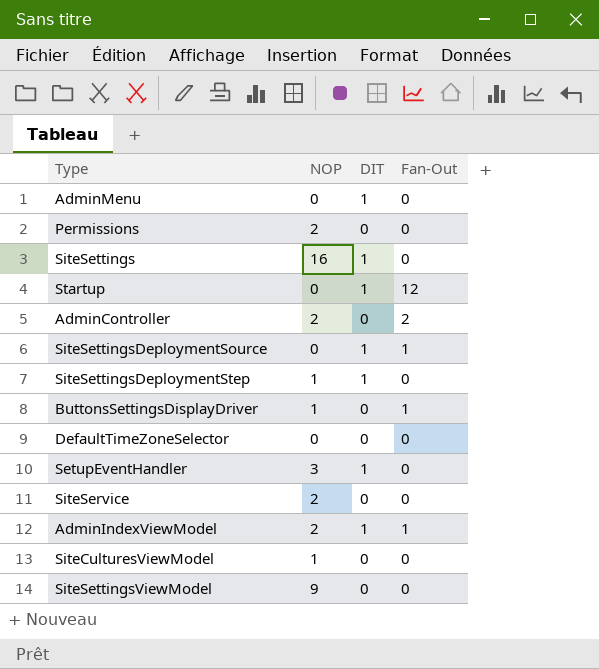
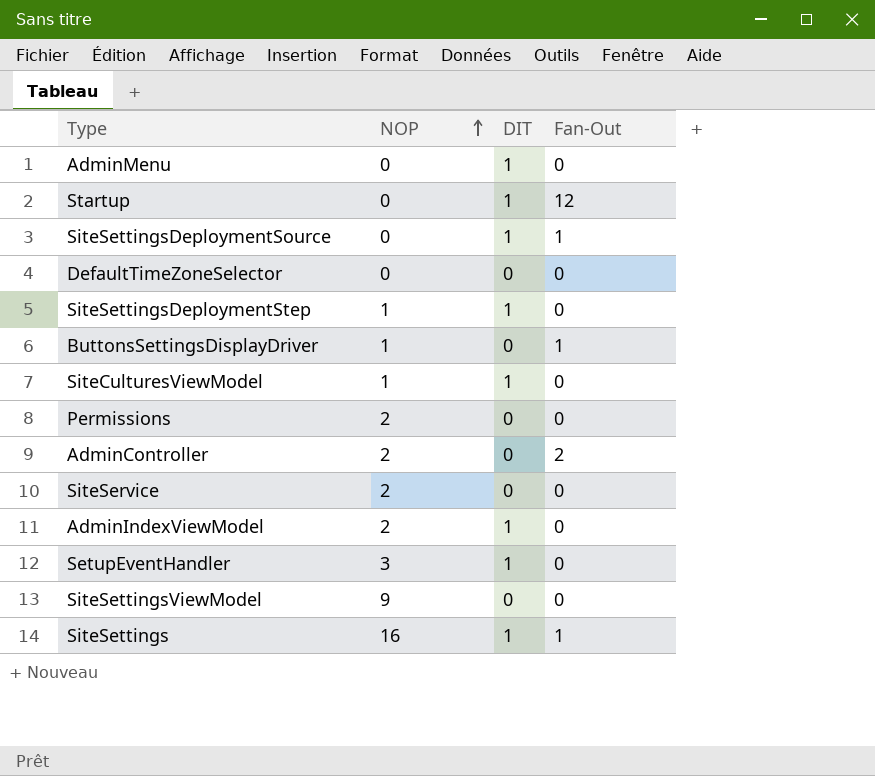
row order: none -> NOP ascending
SiteCulturesViewModel | DIT: 0 -> 1
AdminIndexViewModel | Fan-Out: 1 -> 0
SiteSettings | Fan-Out: 0 -> 1

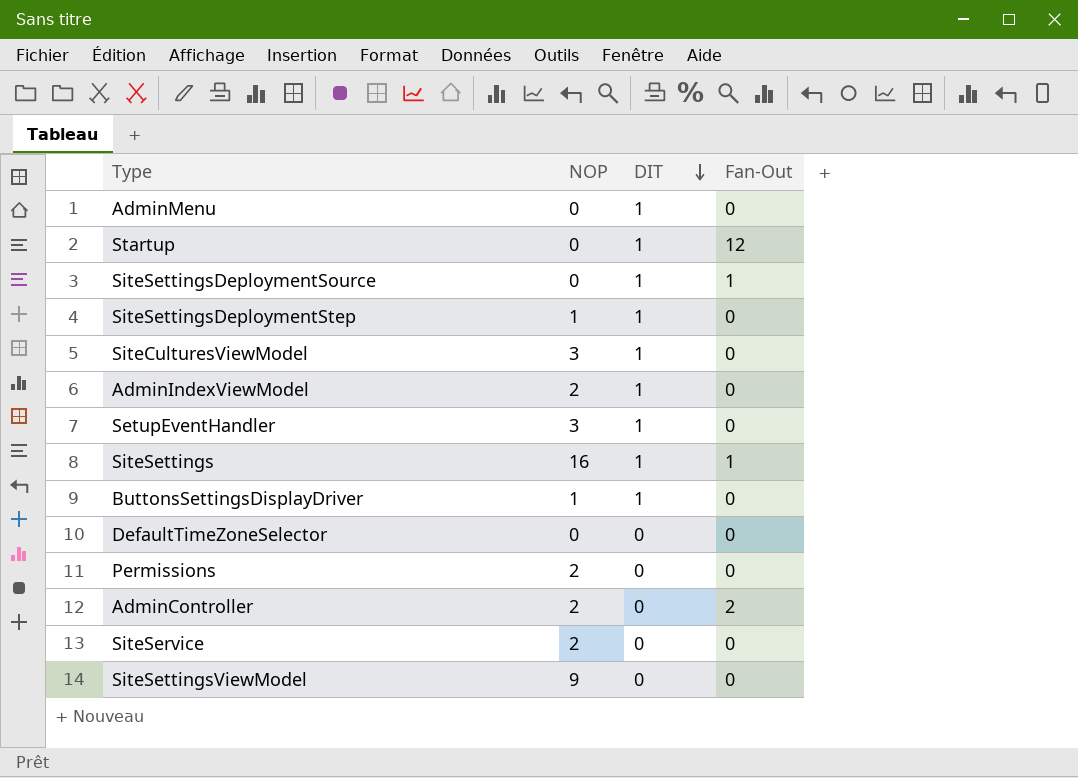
row order: NOP ascending -> DIT descending
SiteCulturesViewModel | NOP: 1 -> 3
ButtonsSettingsDisplayDriver | DIT: 0 -> 1
ButtonsSettingsDisplayDriver | Fan-Out: 1 -> 0

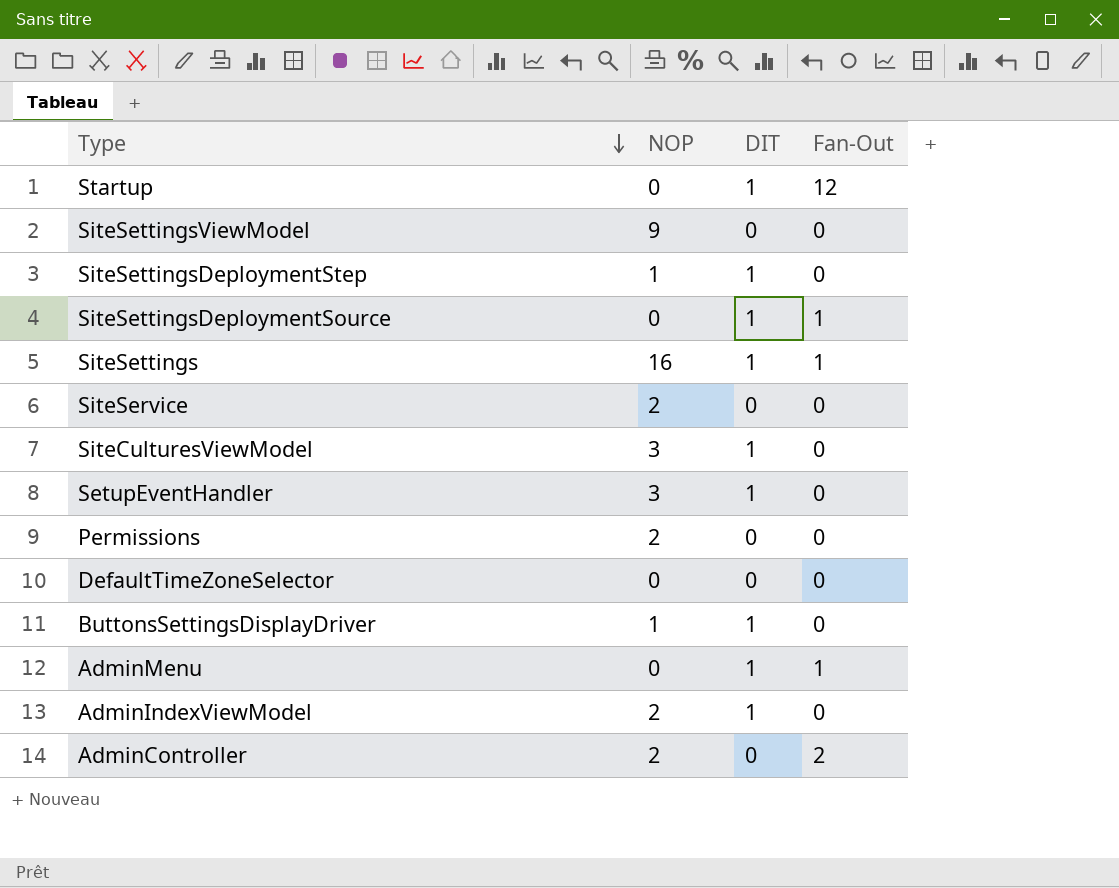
row order: DIT descending -> Type descending
AdminMenu | Fan-Out: 0 -> 1

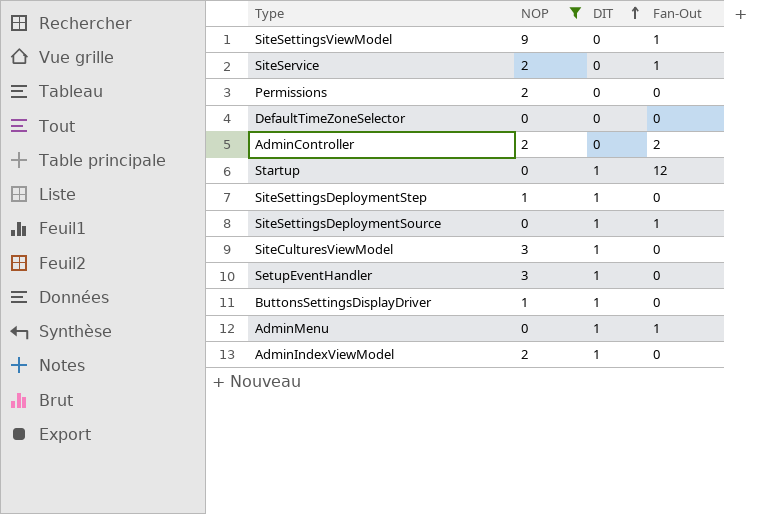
filter: none -> NOP != 16
row order: Type descending -> DIT ascending
SiteSettingsViewModel | Fan-Out: 0 -> 1
SiteService | Fan-Out: 0 -> 1

